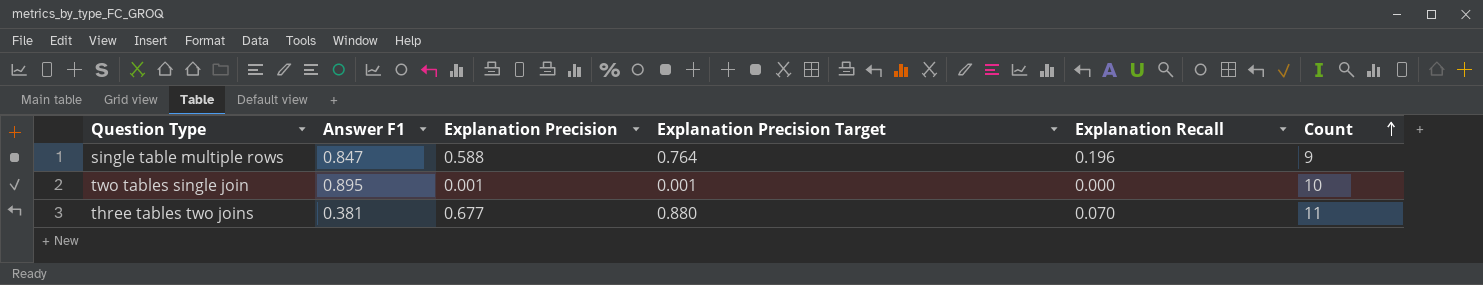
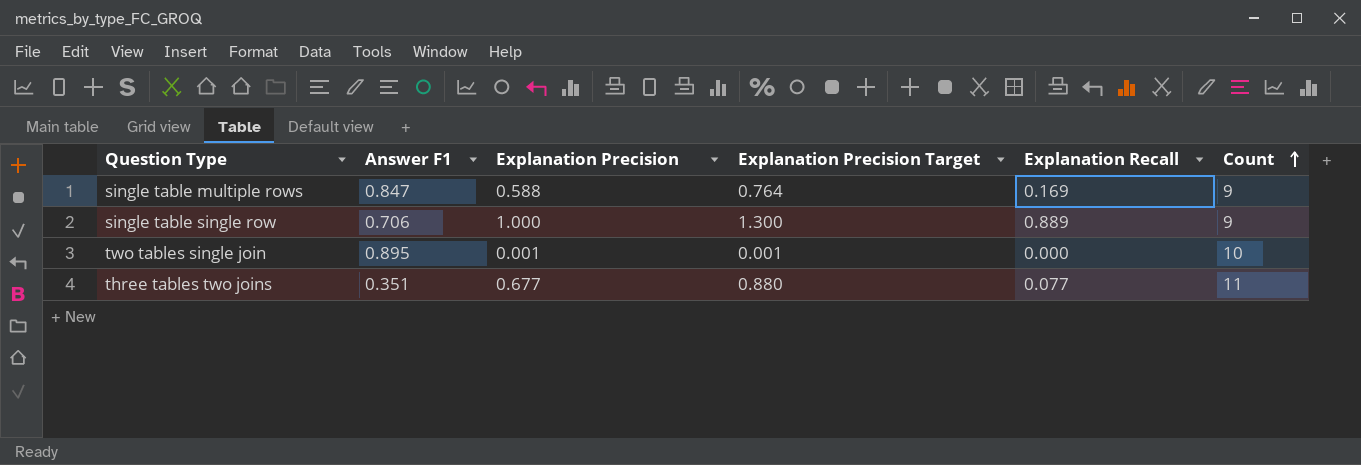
single table multiple rows | Explanation Recall: 0.196 -> 0.169
row single table single row: none -> 0.706 | 1.000 | 1.300 | 0.889 | 9
three tables two joins | Answer F1: 0.381 -> 0.351
three tables two joins | Explanation Recall: 0.070 -> 0.077

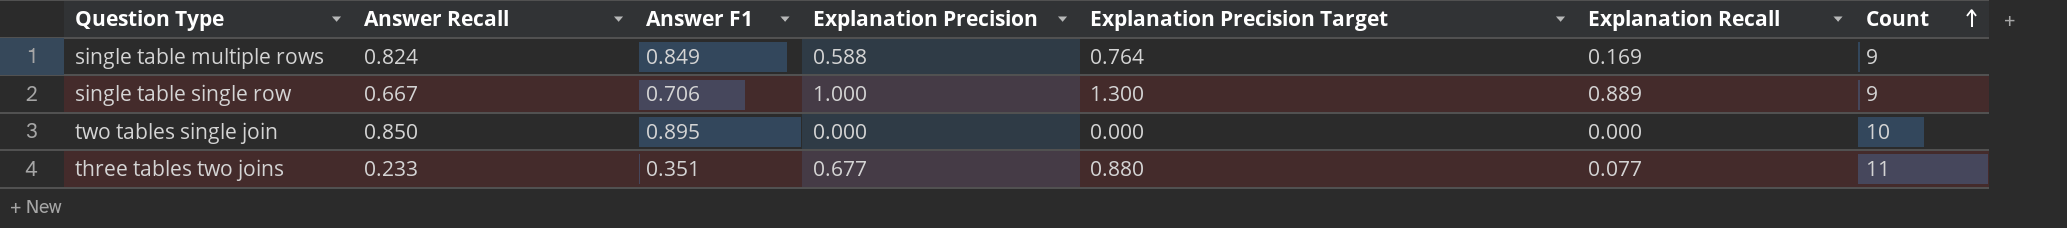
column Answer Recall | position: none -> 2
single table multiple rows | Answer F1: 0.847 -> 0.849
two tables single join | Explanation Precision: 0.001 -> 0.000
two tables single join | Explanation Precision Target: 0.001 -> 0.000

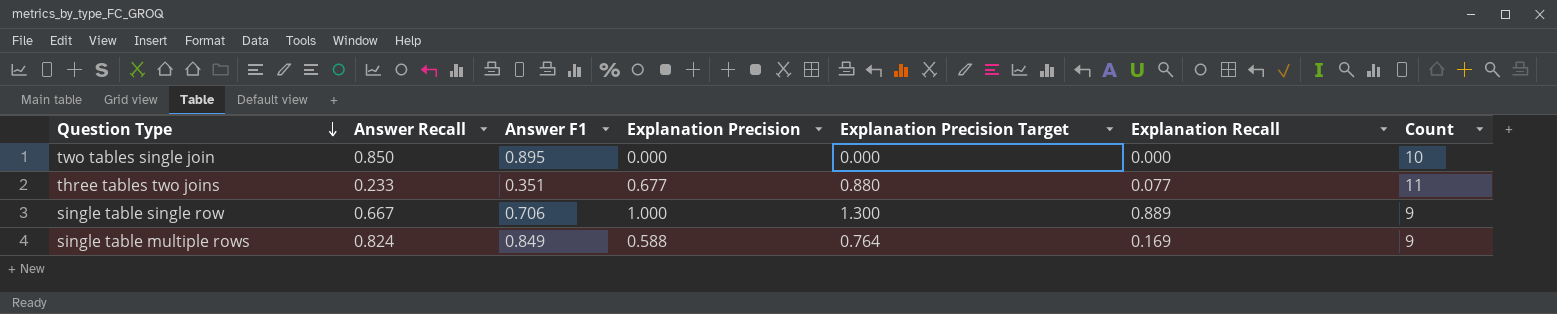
row order: Count ascending -> Question Type descending

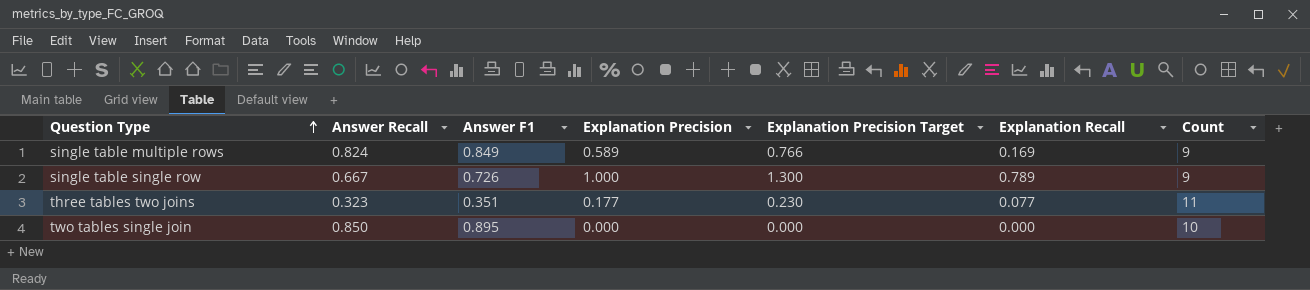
row order: Question Type descending -> Question Type ascending
single table multiple rows | Explanation Precision: 0.588 -> 0.589
single table multiple rows | Explanation Precision Target: 0.764 -> 0.766
single table single row | Answer F1: 0.706 -> 0.726
single table single row | Explanation Recall: 0.889 -> 0.789
three tables two joins | Answer Recall: 0.233 -> 0.323
three tables two joins | Explanation Precision: 0.677 -> 0.177
three tables two joins | Explanation Precision Target: 0.880 -> 0.230

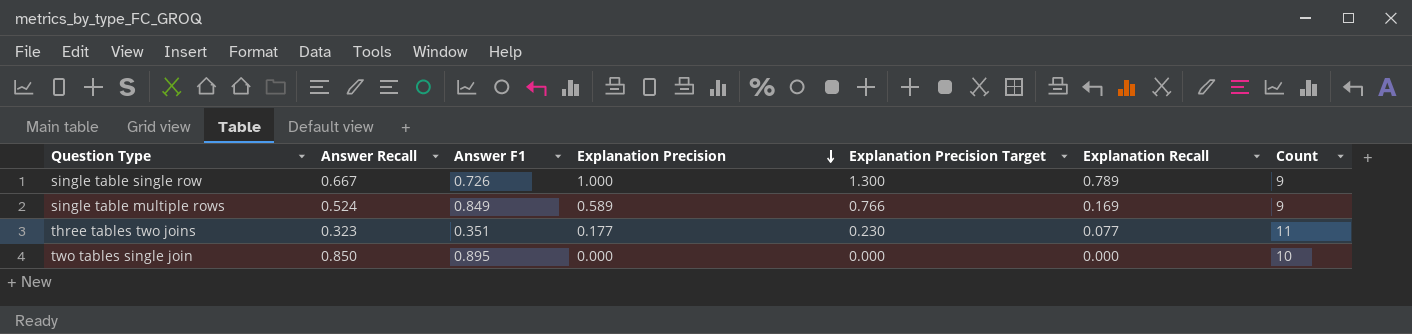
row order: Question Type ascending -> Explanation Precision descending
single table multiple rows | Answer Recall: 0.824 -> 0.524

